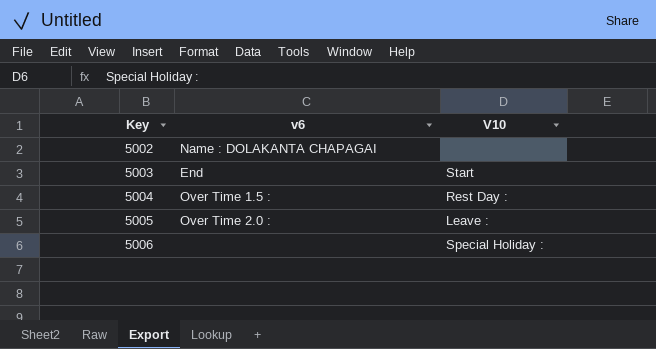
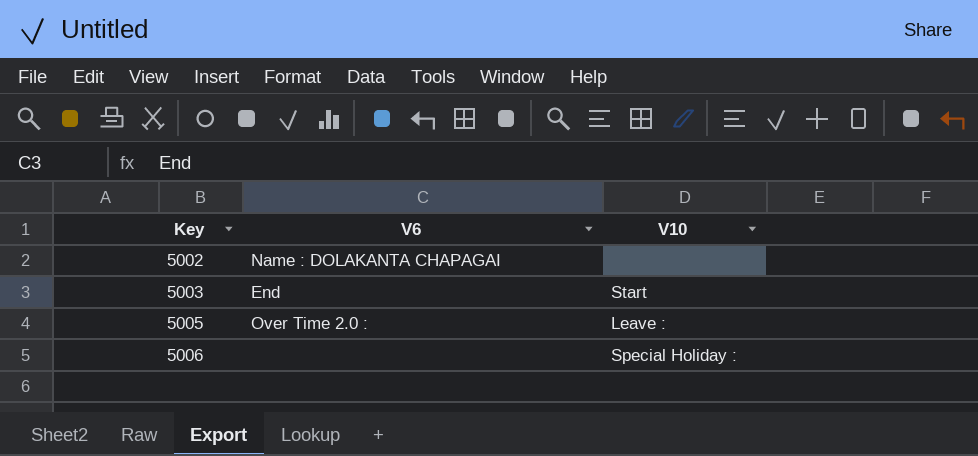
column name: v6 -> V6
row 5004: Over Time 1.5 : | Rest Day : -> none

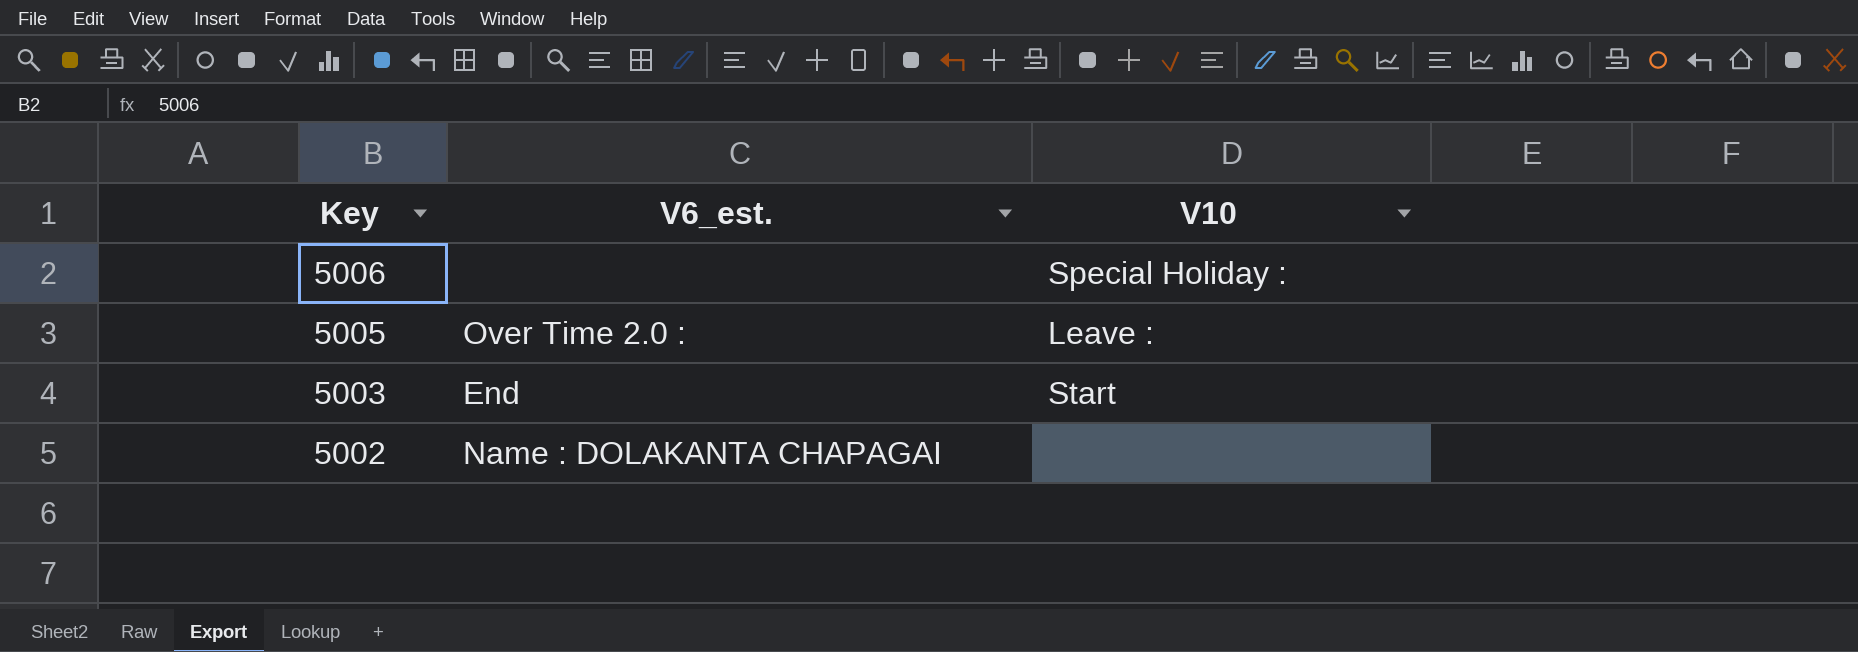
row order: Key ascending -> Key descending
column name: V6 -> V6_est.

